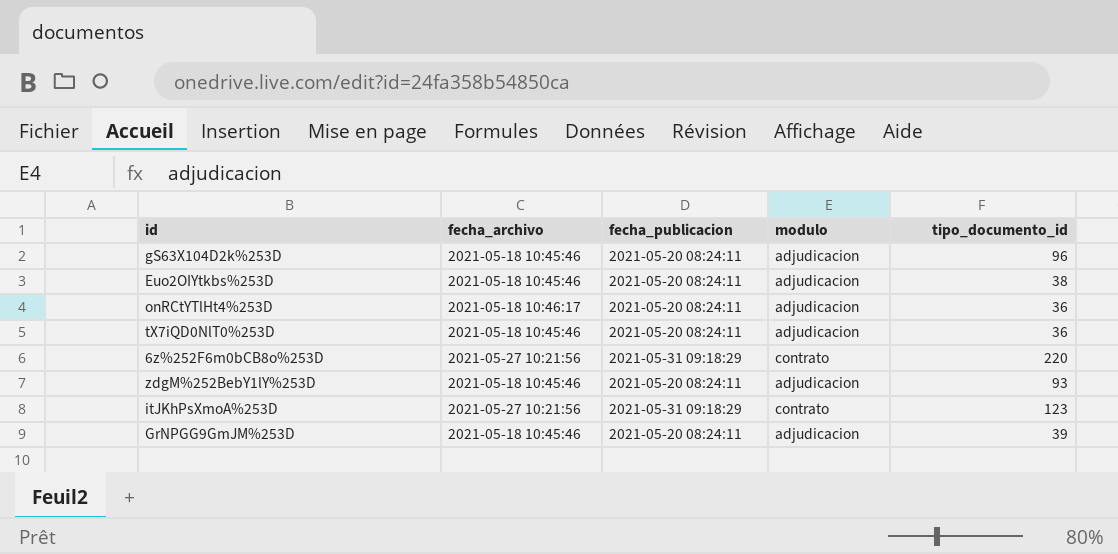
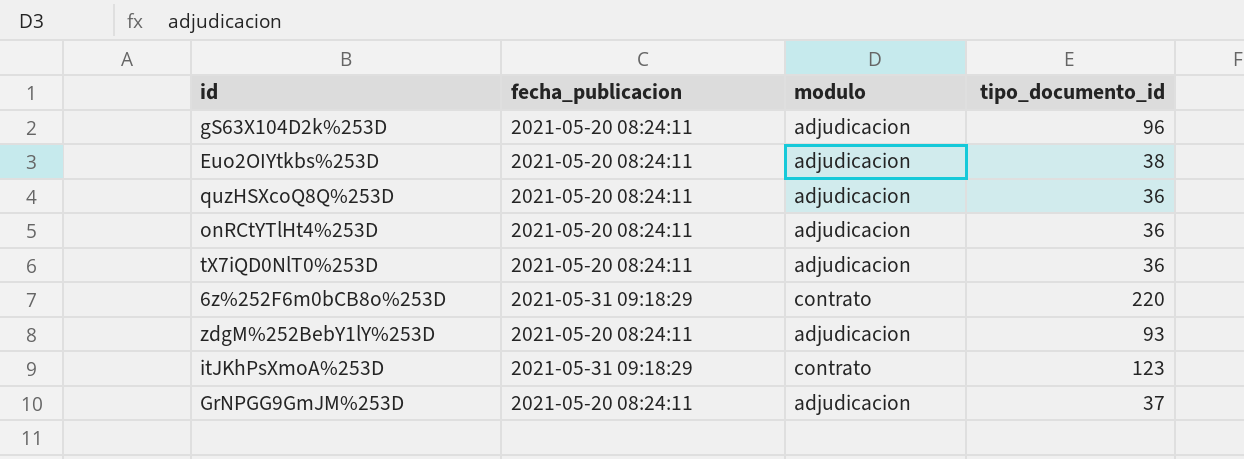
column fecha_archivo | position: 2 -> none
row quzHSXcoQ8Q%253D: none -> 2021-05-20 08:24:11 | adjudicacion | 36
GrNPGG9GmJM%253D | tipo_documento_id: 39 -> 37

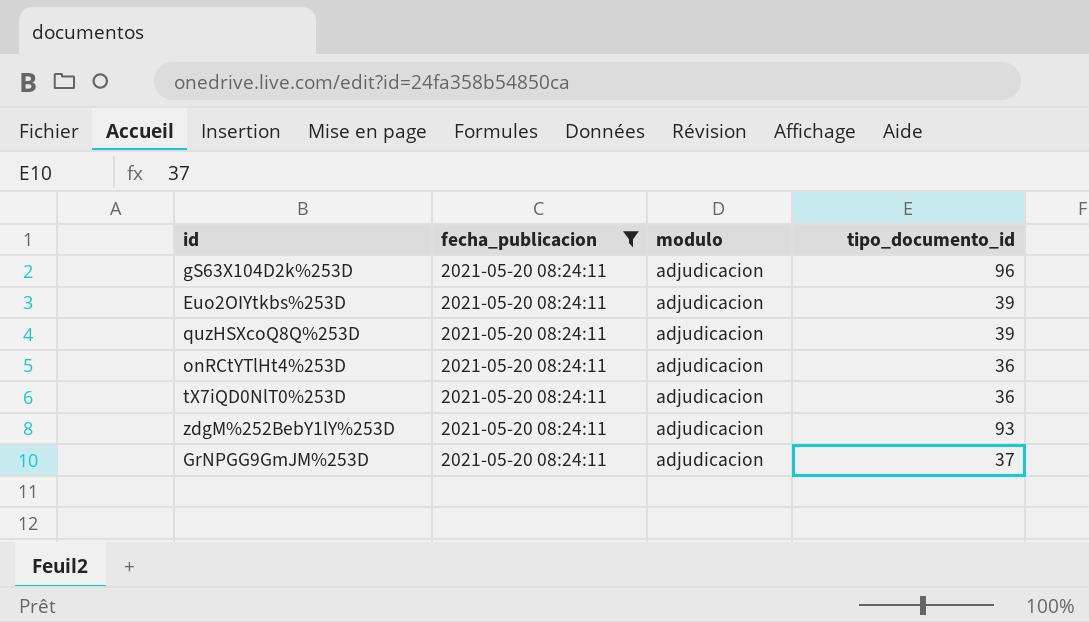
filter: none -> fecha_publicacion = 2021-05-20 08:24:11
Euo2OIYtkbs%253D | tipo_documento_id: 38 -> 39
quzHSXcoQ8Q%253D | tipo_documento_id: 36 -> 39

